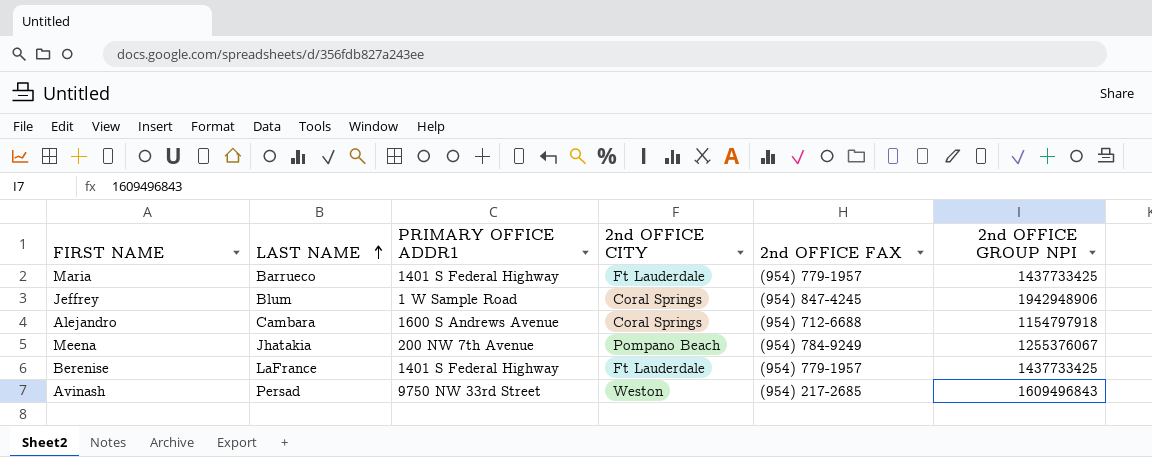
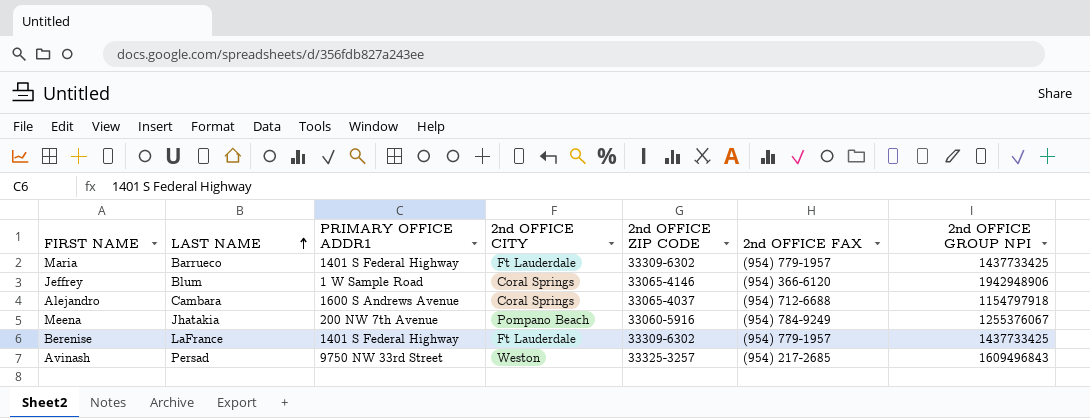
column 2nd OFFICE ZIP CODE | position: none -> 5
Jeffrey | 2nd OFFICE FAX: (954) 847-4245 -> (954) 366-6120

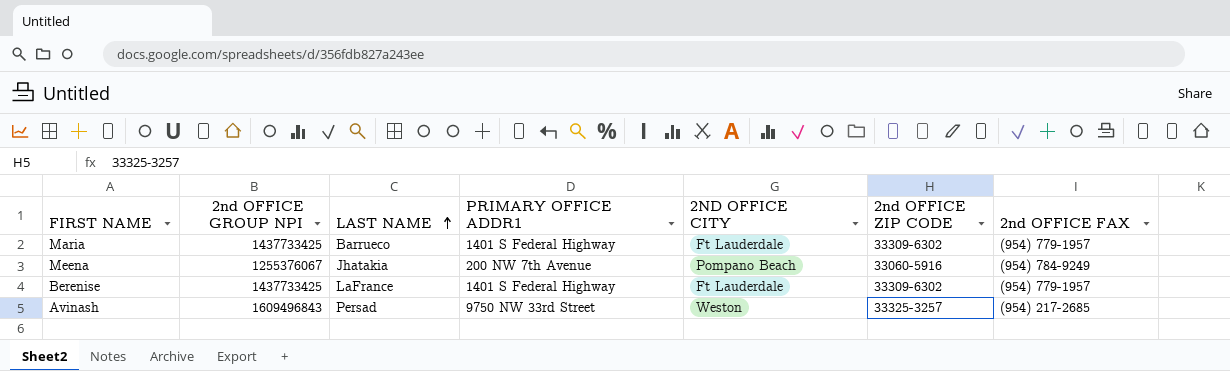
column 2nd OFFICE GROUP NPI | position: 7 -> 2
column name: 2nd OFFICE CITY -> 2ND OFFICE CITY
row Jeffrey: Blum | 1 W Sample Road | Coral Springs | 33065-4146 | (954) 366-6120 | 1942948906 -> none
row Alejandro: Cambara | 1600 S Andrews Avenue | Coral Springs | 33065-4037 | (954) 712-6688 | 1154797918 -> none

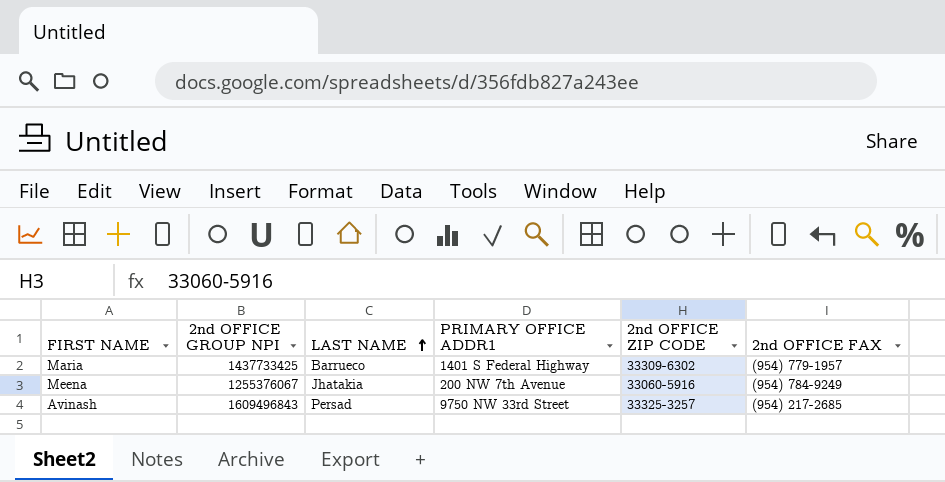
column 2ND OFFICE CITY | position: 5 -> none
row Berenise: 1437733425 | LaFrance | 1401 S Federal Highway | Ft Lauderdale | 33309-6302 | (954) 779-1957 -> none

